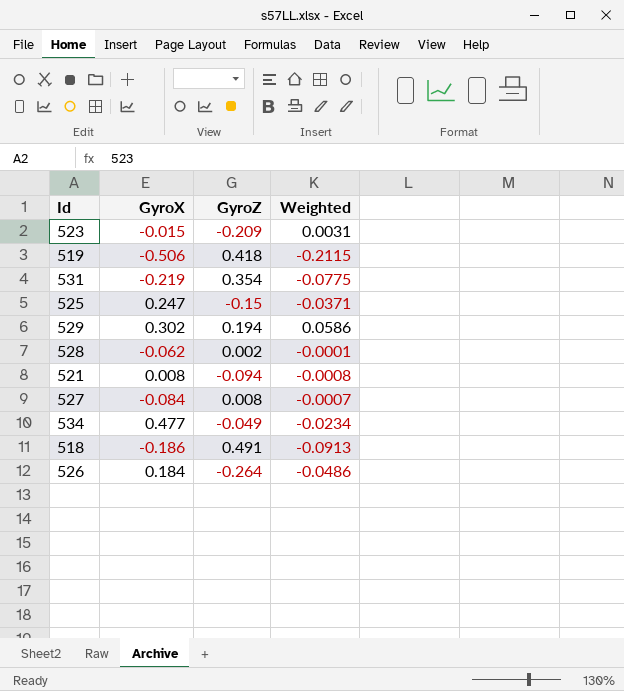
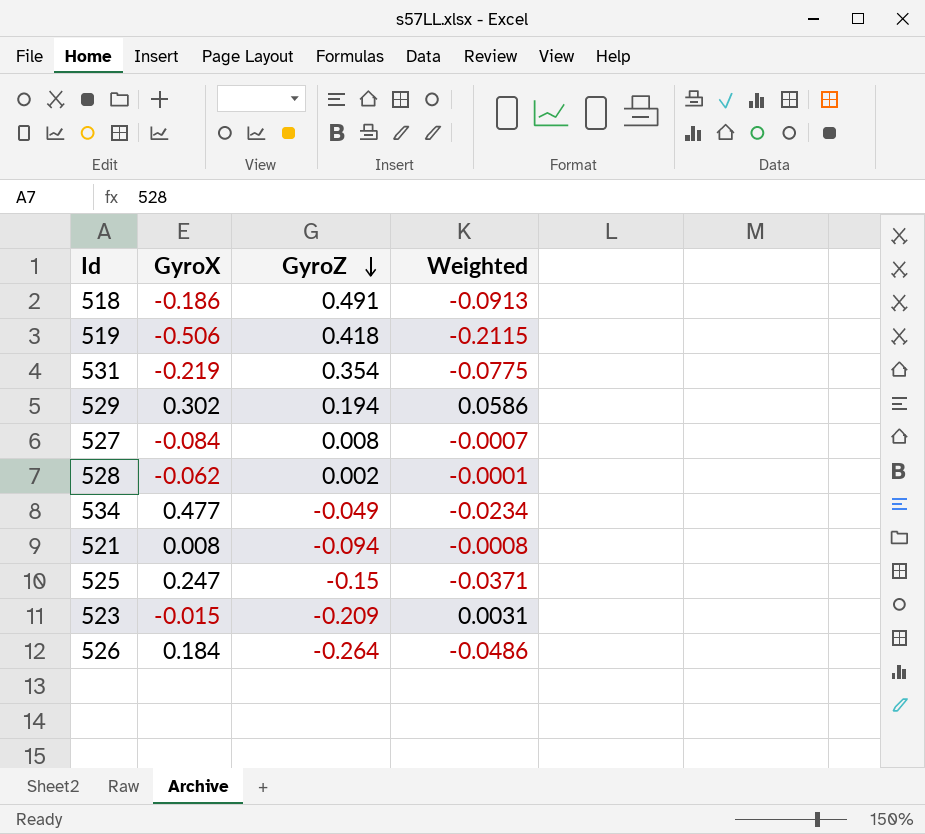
row order: none -> GyroZ descending

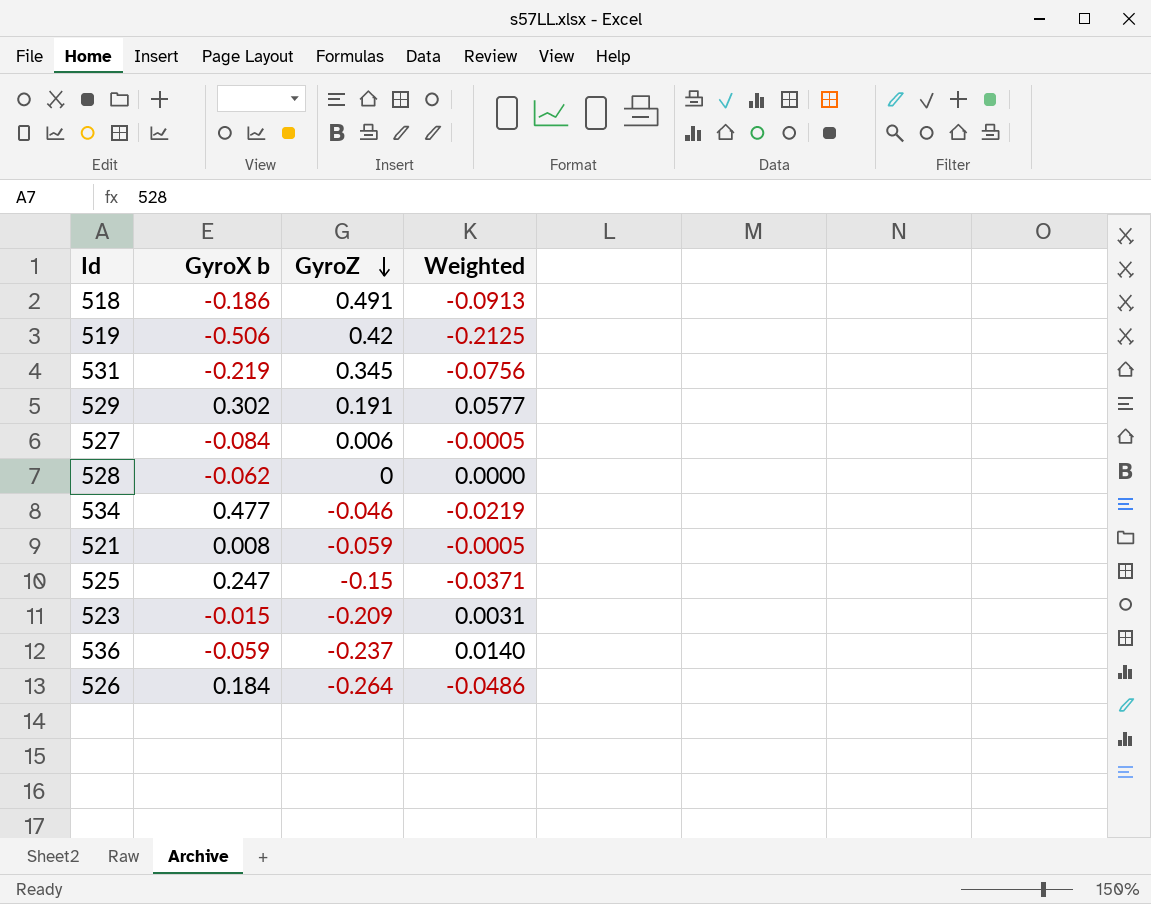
column name: GyroX -> GyroX b
519 | GyroZ: 0.418 -> 0.42
519 | Weighted: -0.2115 -> -0.2125
531 | GyroZ: 0.354 -> 0.345
531 | Weighted: -0.0775 -> -0.0756
529 | GyroZ: 0.194 -> 0.191
529 | Weighted: 0.0586 -> 0.0577
527 | GyroZ: 0.008 -> 0.006
527 | Weighted: -0.0007 -> -0.0005
528 | GyroZ: 0.002 -> 0
528 | Weighted: -0.0001 -> 0.0000
534 | GyroZ: -0.049 -> -0.046
534 | Weighted: -0.0234 -> -0.0219
521 | GyroZ: -0.094 -> -0.059
521 | Weighted: -0.0008 -> -0.0005
row 536: none -> -0.059 | -0.237 | 0.0140

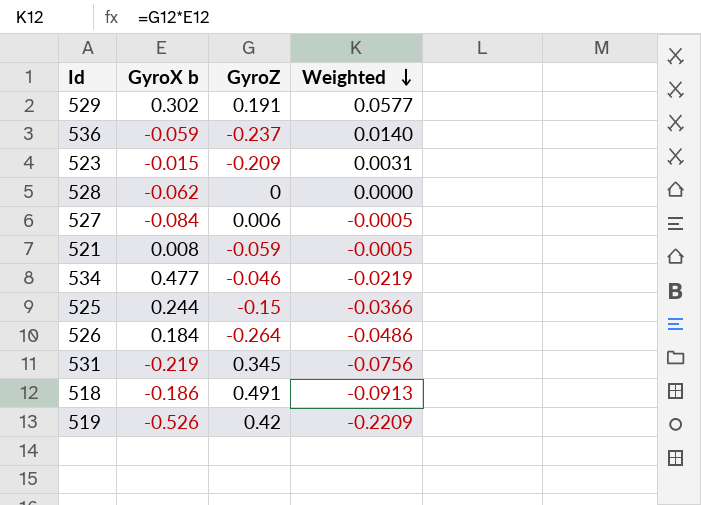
row order: GyroZ descending -> Weighted descending
525 | GyroX b: 0.247 -> 0.244
525 | Weighted: -0.0371 -> -0.0366
519 | GyroX b: -0.506 -> -0.526
519 | Weighted: -0.2125 -> -0.2209

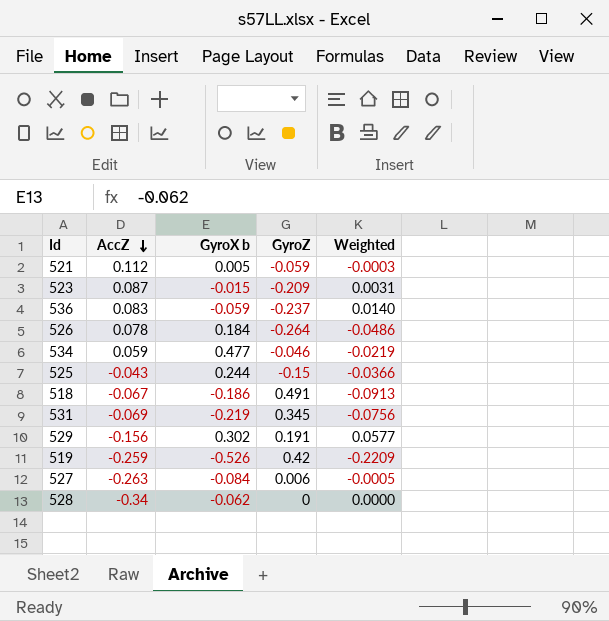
row order: Weighted descending -> AccZ descending
column AccZ | position: none -> 2
521 | GyroX b: 0.008 -> 0.005
521 | Weighted: -0.0005 -> -0.0003

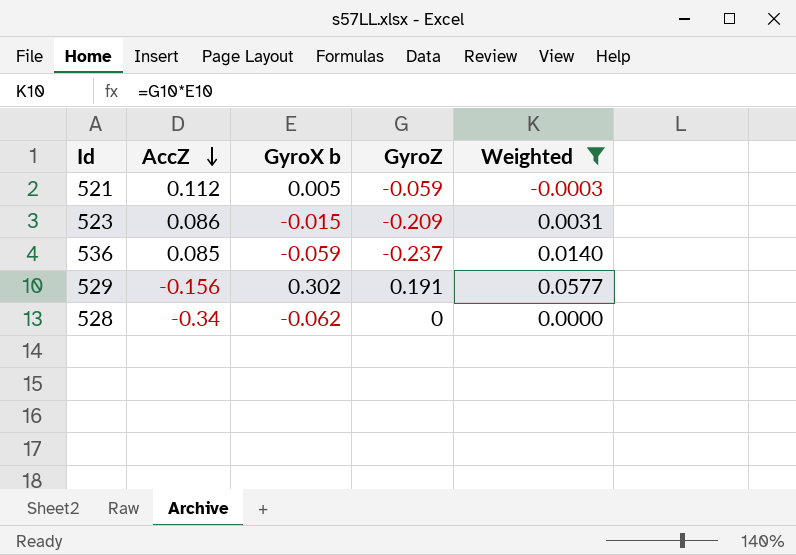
filter: none -> Weighted >= -0.0003
523 | AccZ: 0.087 -> 0.086
536 | AccZ: 0.083 -> 0.085

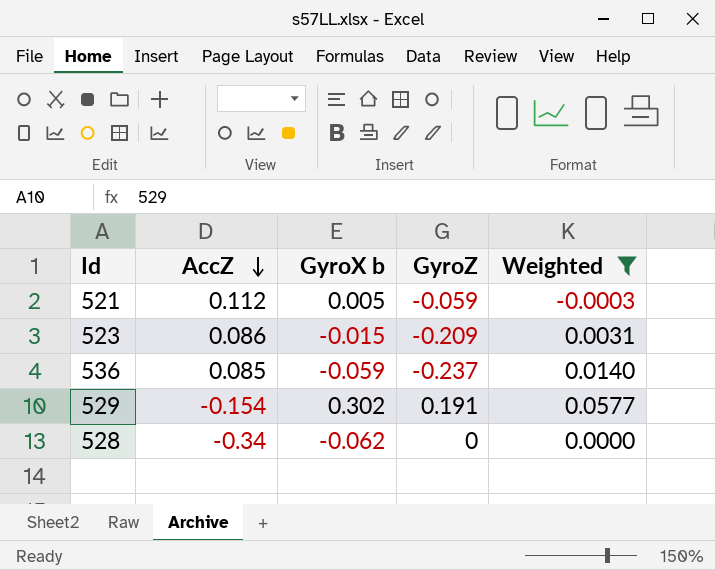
529 | AccZ: -0.156 -> -0.154

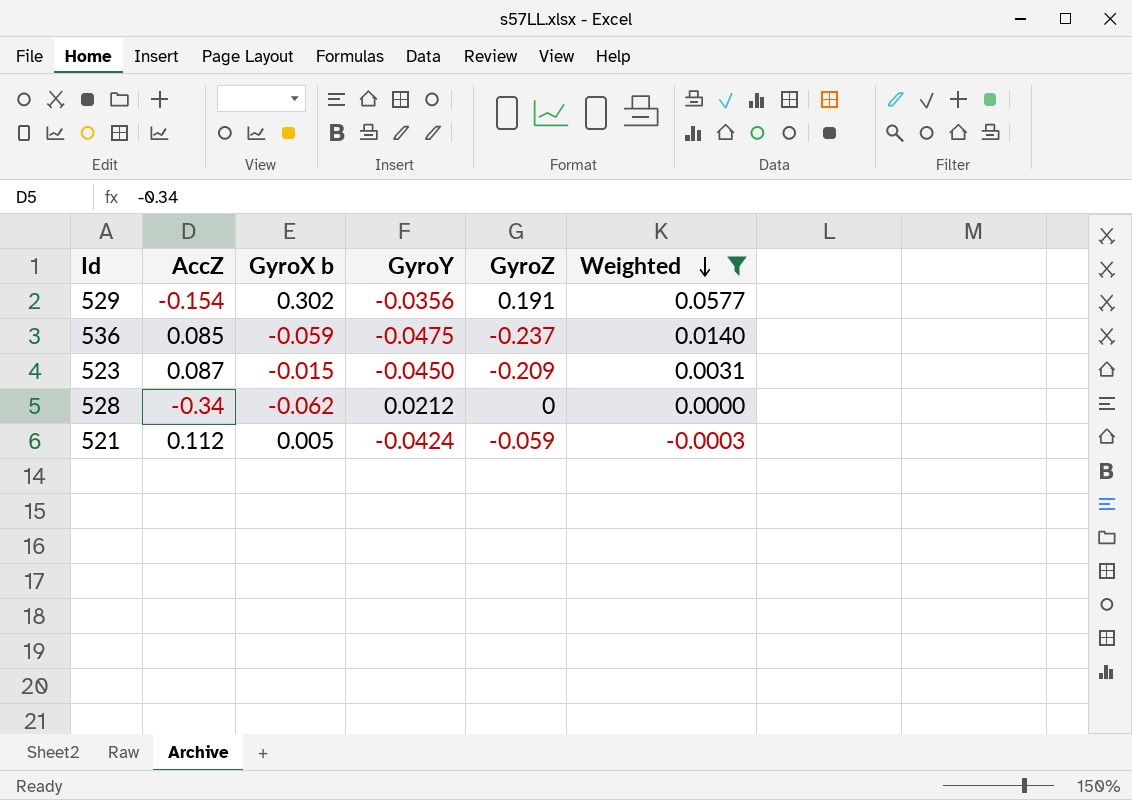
row order: AccZ descending -> Weighted descending
column GyroY | position: none -> 4
523 | AccZ: 0.086 -> 0.087

